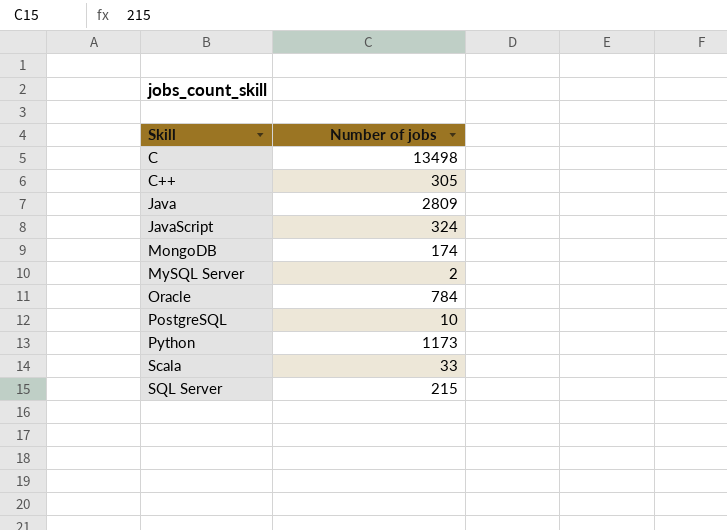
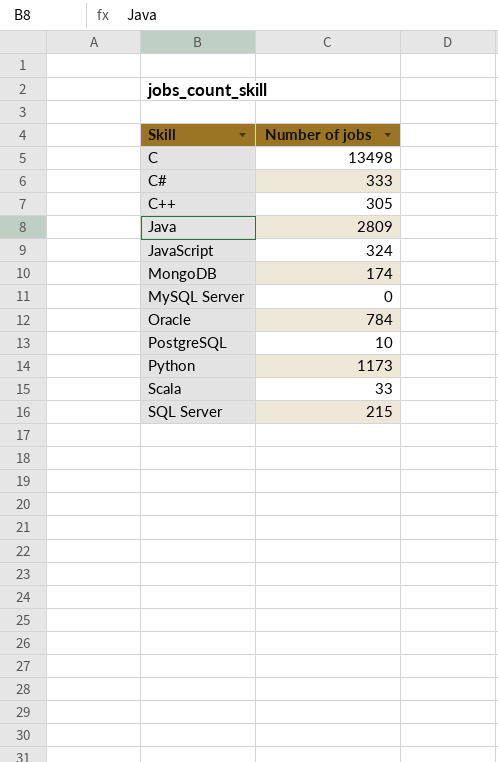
row C#: none -> 333
MySQL Server | Number of jobs: 2 -> 0

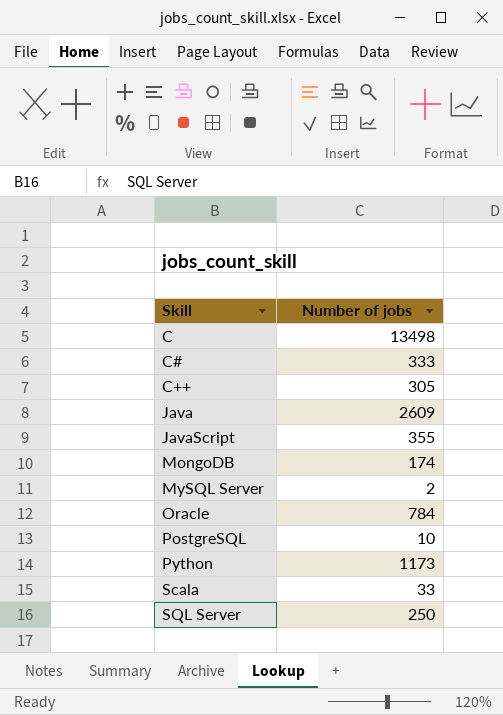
Java | Number of jobs: 2809 -> 2609
JavaScript | Number of jobs: 324 -> 355
MySQL Server | Number of jobs: 0 -> 2
SQL Server | Number of jobs: 215 -> 250

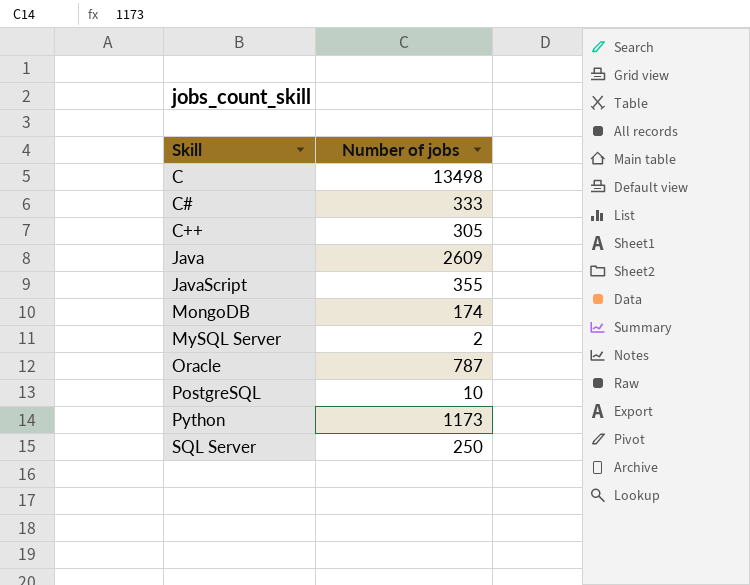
row Scala: 33 -> none
Oracle | Number of jobs: 784 -> 787

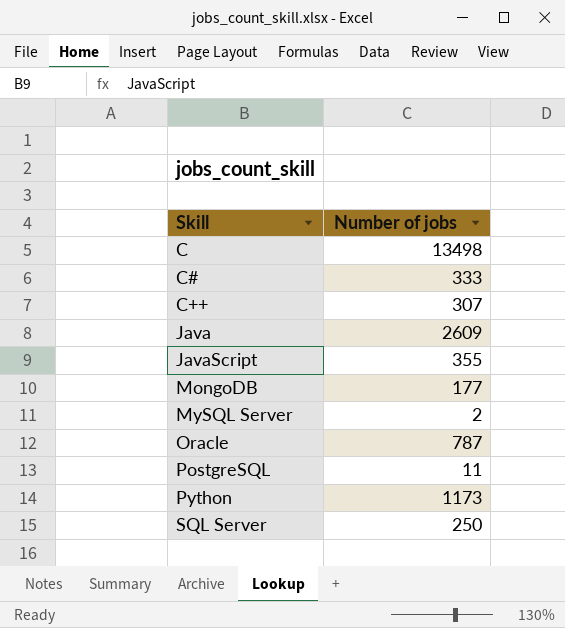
C++ | Number of jobs: 305 -> 307
MongoDB | Number of jobs: 174 -> 177
PostgreSQL | Number of jobs: 10 -> 11

